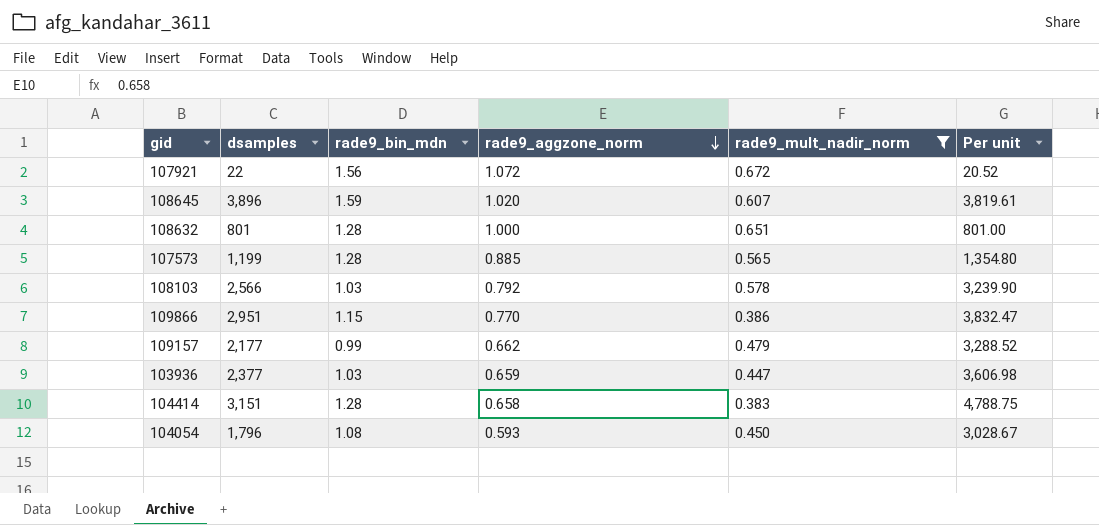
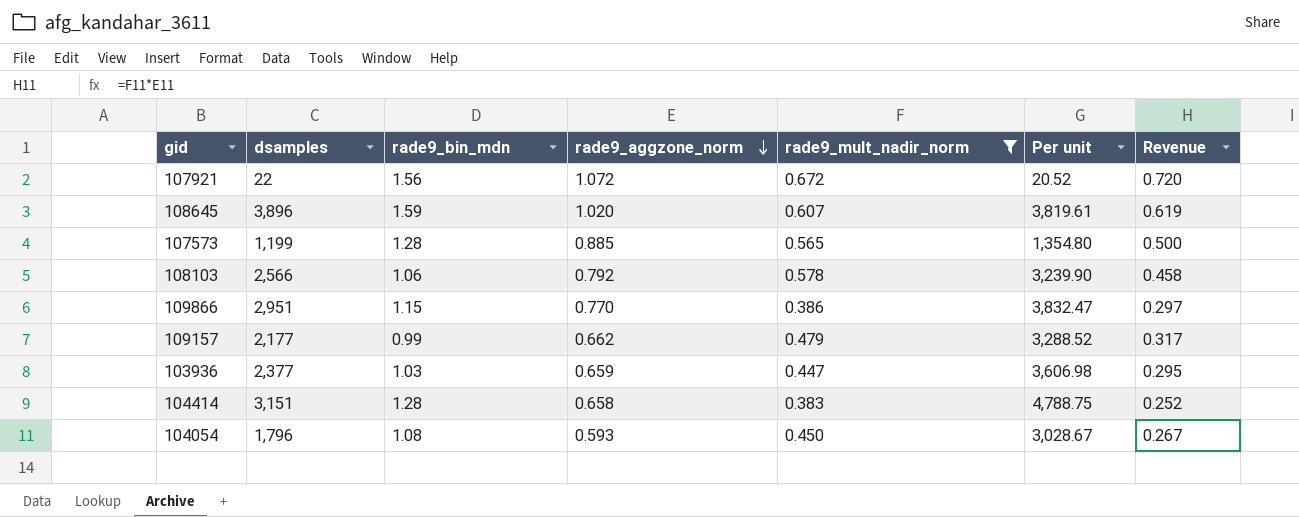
column Revenue | formula: none -> [rade9_aggzone_norm] * [rade9_mult_nadir_norm]
row 108632: 801 | 1.28 | 1.000 | 0.651 | 801.00 -> none
108103 | rade9_bin_mdn: 1.03 -> 1.06

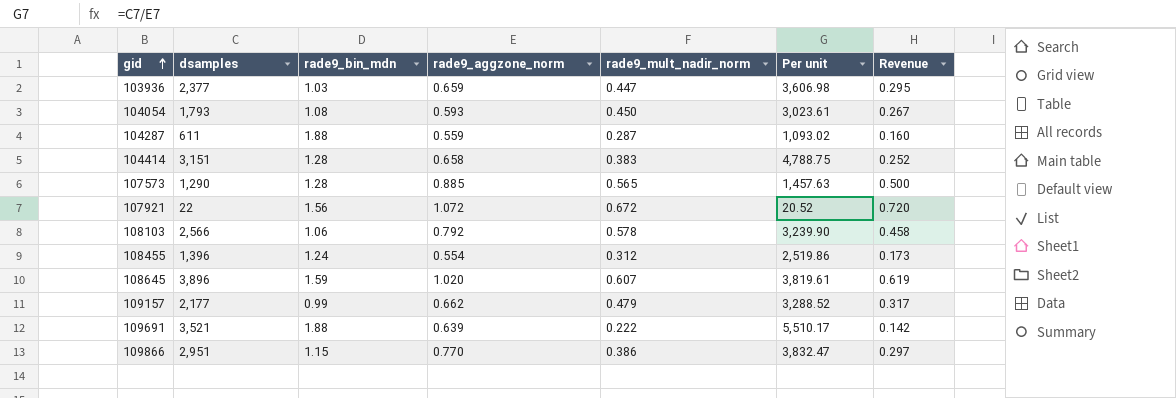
filter: rade9_mult_nadir_norm >= 0.383 -> none
row order: rade9_aggzone_norm descending -> gid ascending
104054 | dsamples: 1,796 -> 1,793
104054 | Per unit: 3,028.67 -> 3,023.61
107573 | dsamples: 1,199 -> 1,290
107573 | Per unit: 1,354.80 -> 1,457.63

